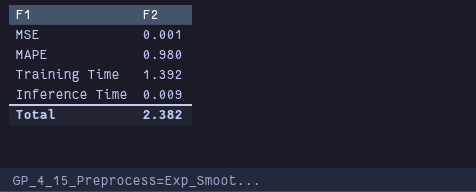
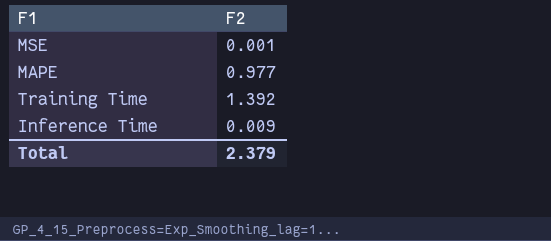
MAPE | F2: 0.980 -> 0.977
Total | F2: 2.382 -> 2.379

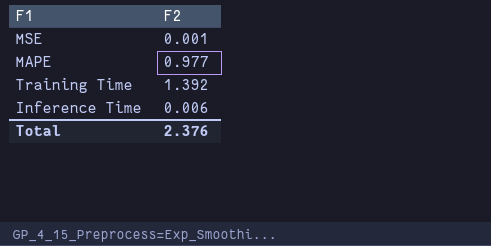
Inference Time | F2: 0.009 -> 0.006
Total | F2: 2.379 -> 2.376

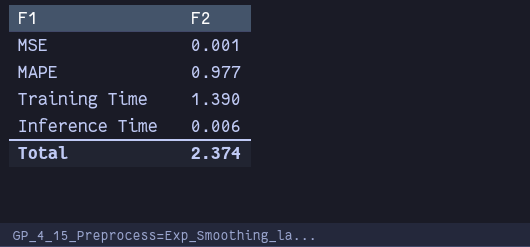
Training Time | F2: 1.392 -> 1.390
Total | F2: 2.376 -> 2.374

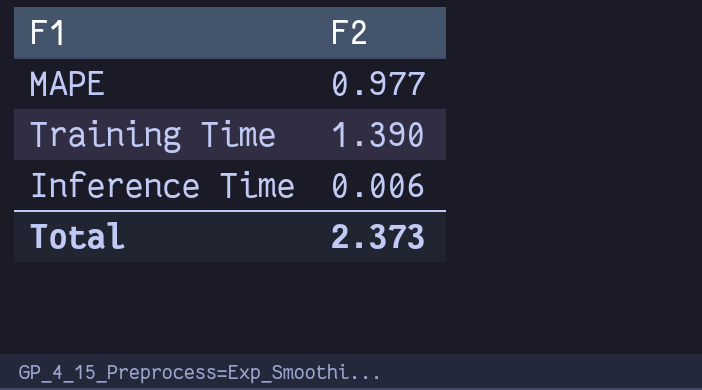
row MSE: 0.001 -> none
Total | F2: 2.374 -> 2.373

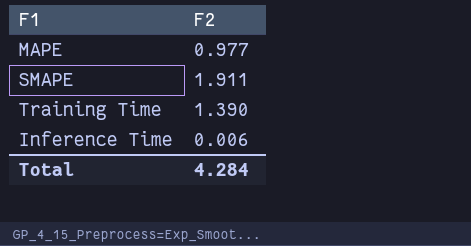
row SMAPE: none -> 1.911
Total | F2: 2.373 -> 4.284

